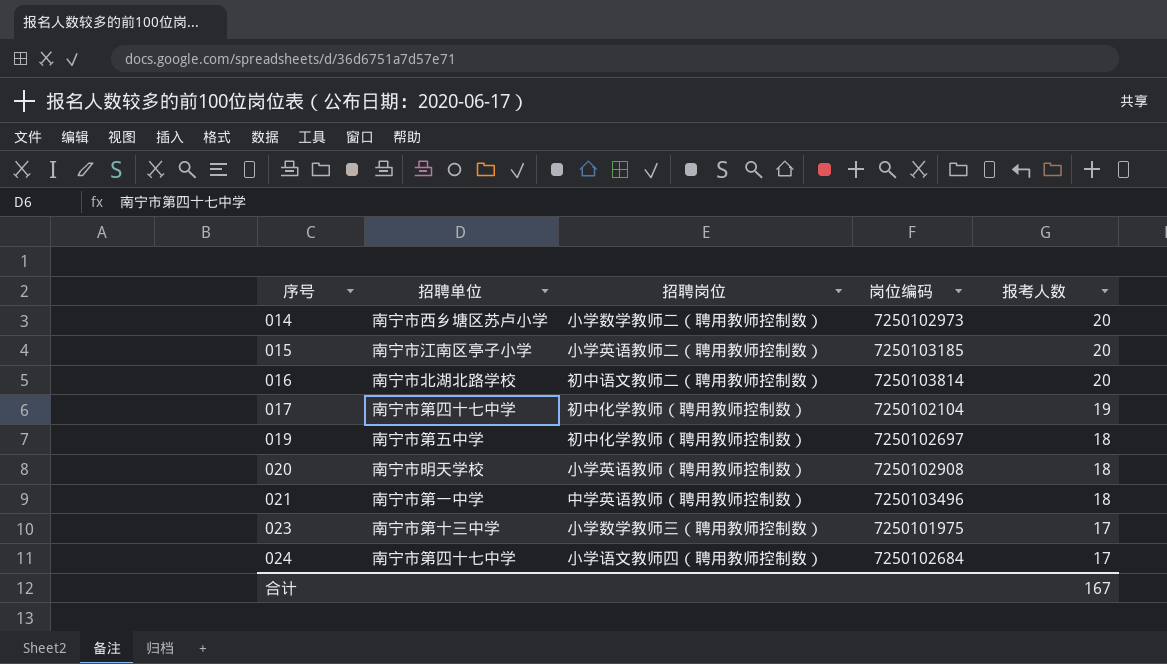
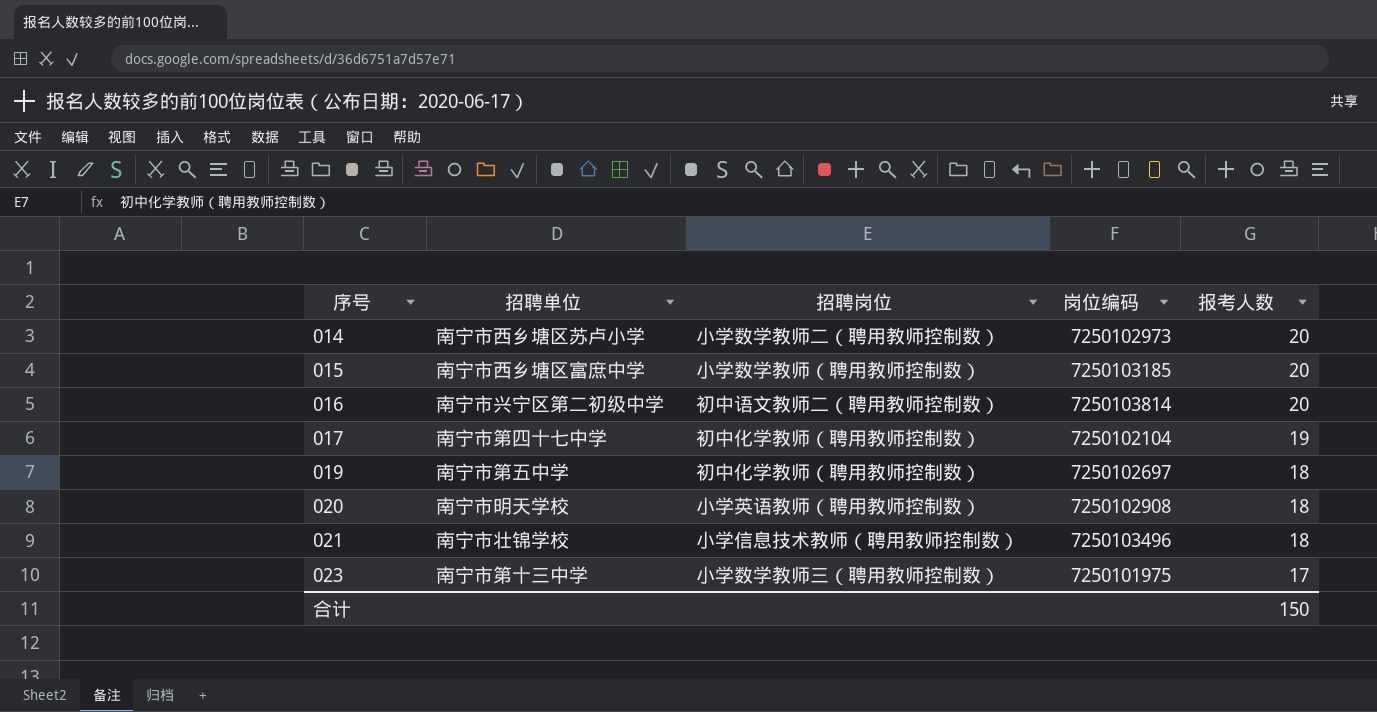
row 024: 南宁市第四十七中学 | 小学语文教师四（聘用教师控制数） | 7250102684 | 17 -> none
015 | 招聘单位: 南宁市江南区亭子小学 -> 南宁市西乡塘区富庶中学
015 | 招聘岗位: 小学英语教师二（聘用教师控制数） -> 小学数学教师（聘用教师控制数）
016 | 招聘单位: 南宁市北湖北路学校 -> 南宁市兴宁区第二初级中学
021 | 招聘单位: 南宁市第一中学 -> 南宁市壮锦学校
021 | 招聘岗位: 中学英语教师（聘用教师控制数） -> 小学信息技术教师（聘用教师控制数）
合计 | 报考人数: 167 -> 150

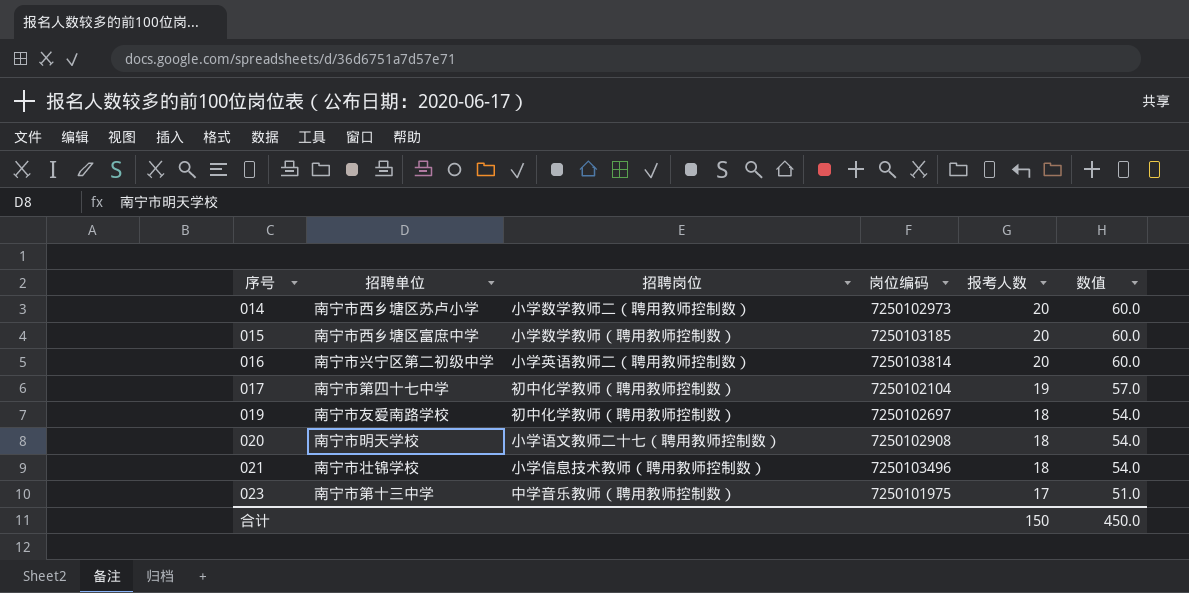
column 数值 | formula: none -> [报考人数] * 3
016 | 招聘岗位: 初中语文教师二（聘用教师控制数） -> 小学英语教师二（聘用教师控制数）
019 | 招聘单位: 南宁市第五中学 -> 南宁市友爱南路学校
020 | 招聘岗位: 小学英语教师（聘用教师控制数） -> 小学语文教师二十七（聘用教师控制数）
023 | 招聘岗位: 小学数学教师三（聘用教师控制数） -> 中学音乐教师（聘用教师控制数）

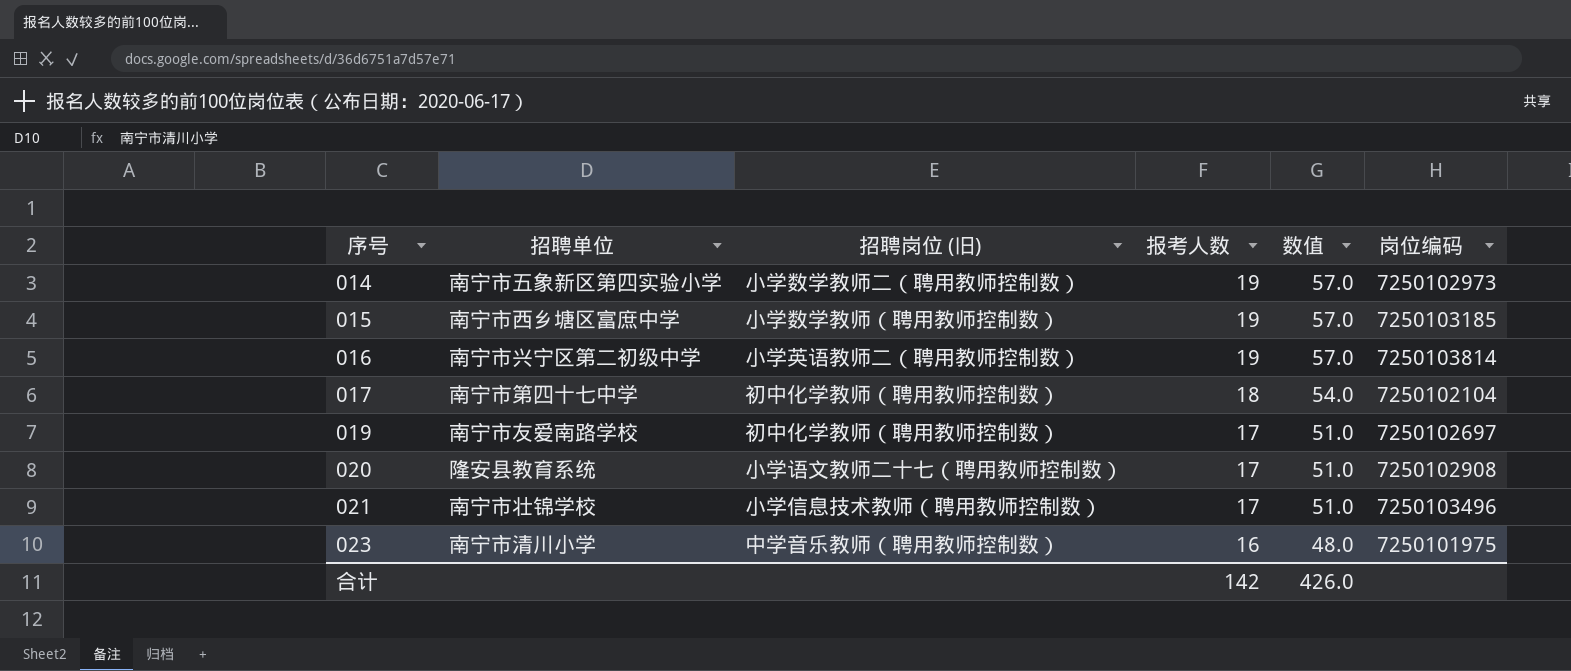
column name: 招聘岗位 -> 招聘岗位 (旧)
column 岗位编码 | position: 4 -> 6
014 | 招聘单位: 南宁市西乡塘区苏卢小学 -> 南宁市五象新区第四实验小学
014 | 报考人数: 20 -> 19
014 | 数值: 60.0 -> 57.0
015 | 报考人数: 20 -> 19
015 | 数值: 60.0 -> 57.0
016 | 报考人数: 20 -> 19
016 | 数值: 60.0 -> 57.0
017 | 报考人数: 19 -> 18
017 | 数值: 57.0 -> 54.0
019 | 报考人数: 18 -> 17
019 | 数值: 54.0 -> 51.0
020 | 招聘单位: 南宁市明天学校 -> 隆安县教育系统
020 | 报考人数: 18 -> 17
020 | 数值: 54.0 -> 51.0
021 | 报考人数: 18 -> 17
021 | 数值: 54.0 -> 51.0
023 | 招聘单位: 南宁市第十三中学 -> 南宁市清川小学
023 | 报考人数: 17 -> 16
023 | 数值: 51.0 -> 48.0
合计 | 报考人数: 150 -> 142
合计 | 数值: 450.0 -> 426.0

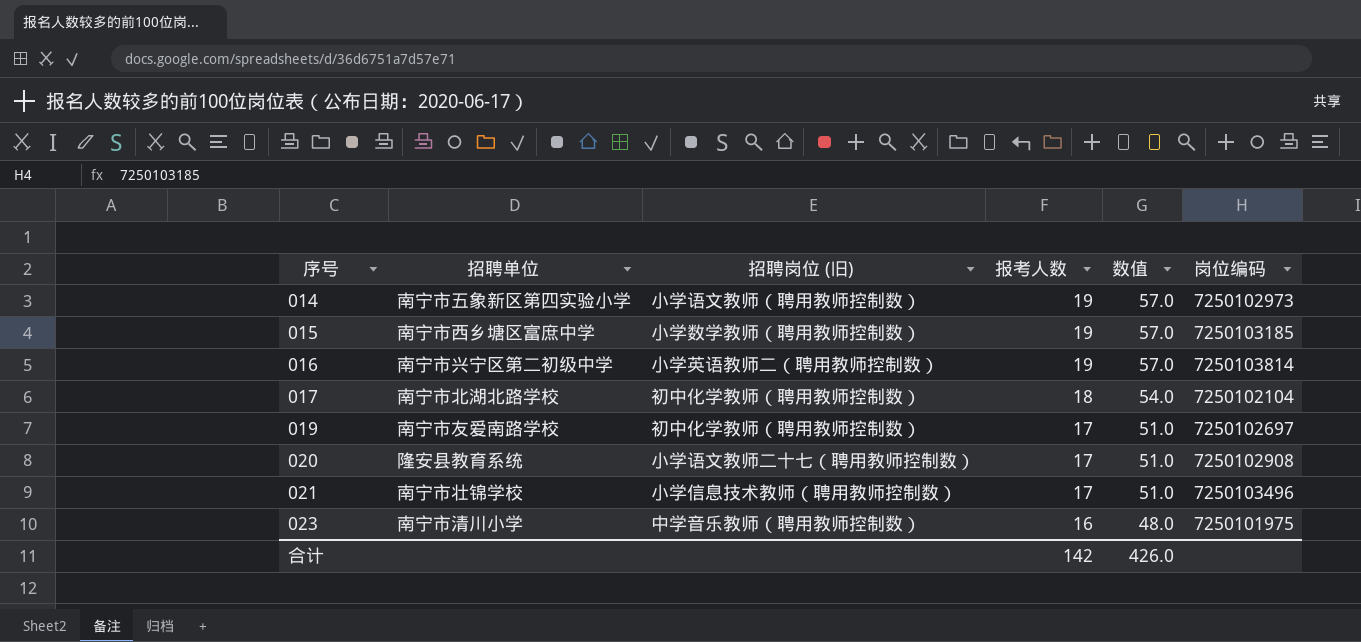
014 | 招聘岗位 (旧): 小学数学教师二（聘用教师控制数） -> 小学语文教师（聘用教师控制数）
017 | 招聘单位: 南宁市第四十七中学 -> 南宁市北湖北路学校

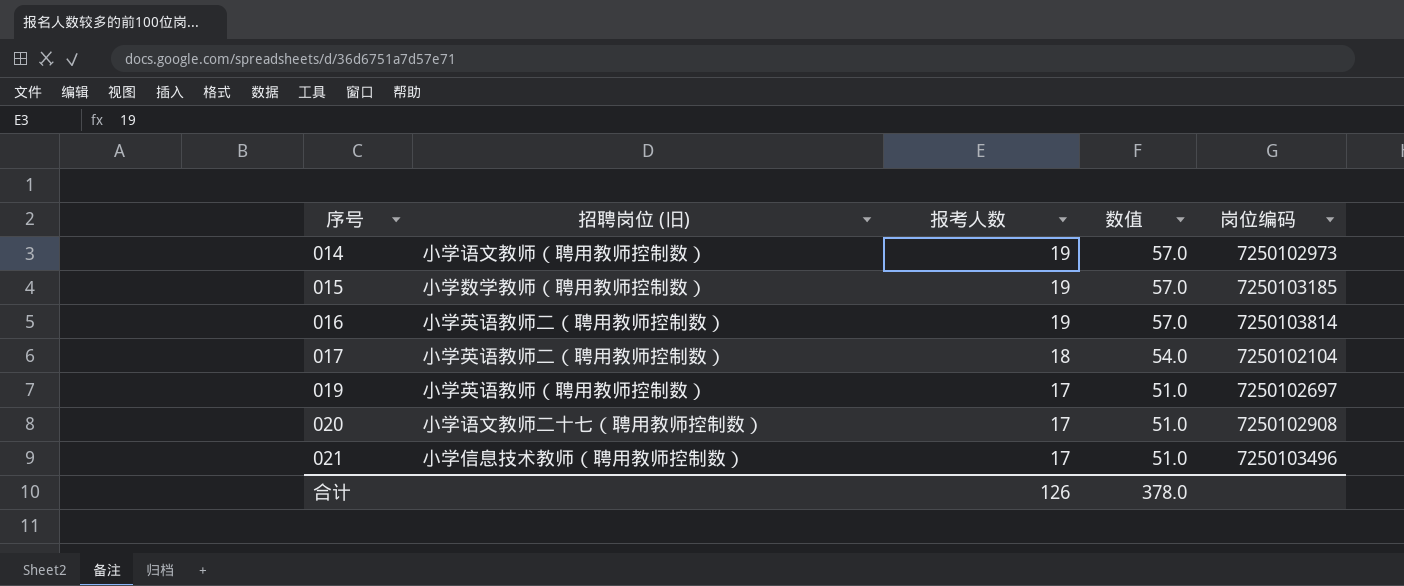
column 招聘单位 | position: 2 -> none
row 023: 南宁市清川小学 | 中学音乐教师（聘用教师控制数） | 16 | 48.0 | 7250101975 -> none
017 | 招聘岗位 (旧): 初中化学教师（聘用教师控制数） -> 小学英语教师二（聘用教师控制数）
019 | 招聘岗位 (旧): 初中化学教师（聘用教师控制数） -> 小学英语教师（聘用教师控制数）
合计 | 报考人数: 142 -> 126
合计 | 数值: 426.0 -> 378.0

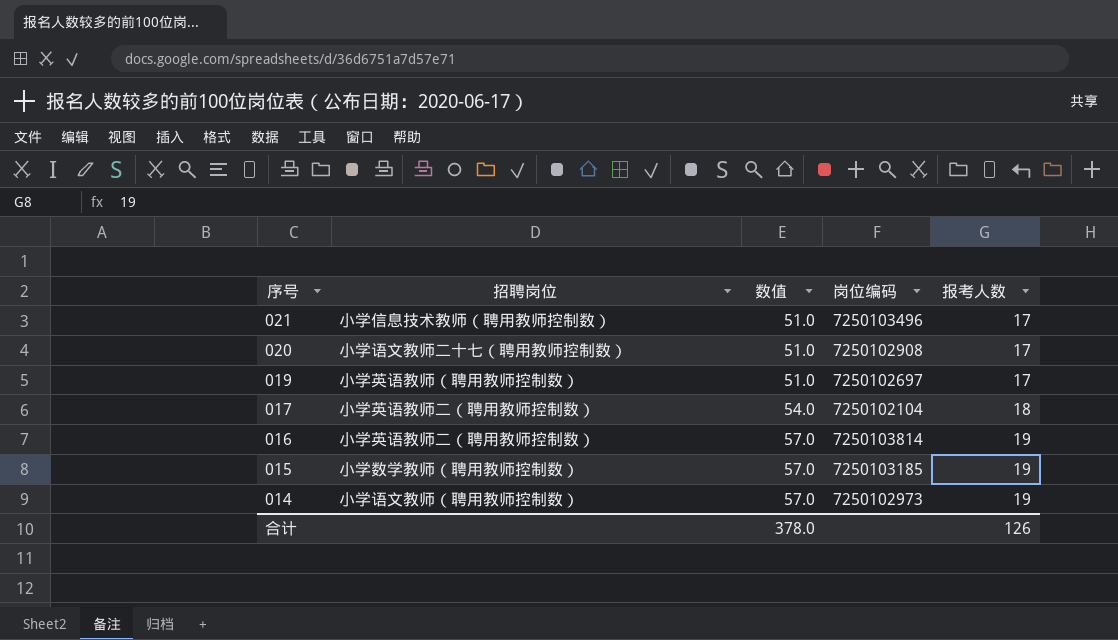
row order: 序号 ascending -> 序号 descending
column name: 招聘岗位 (旧) -> 招聘岗位
column 报考人数 | position: 3 -> 5

